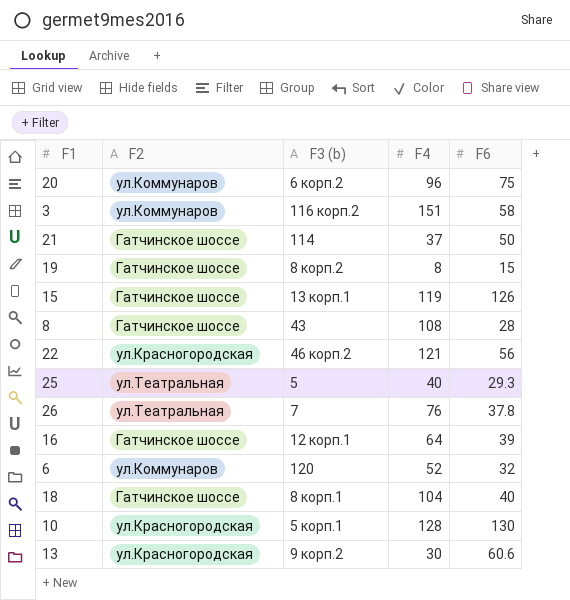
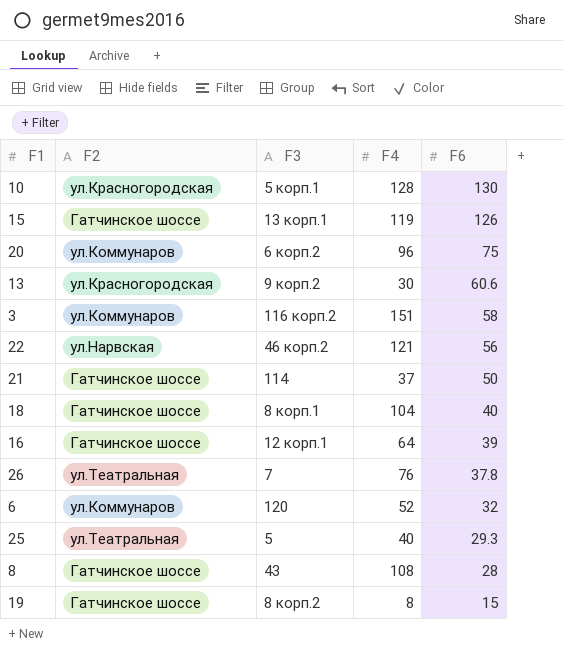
row order: none -> F6 descending
column name: F3 (b) -> F3
22 | F2: ул.Красногородская -> ул.Нарвская

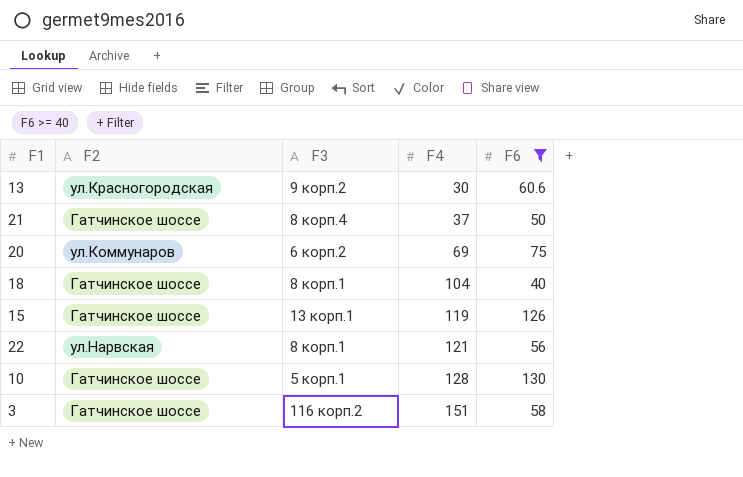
filter: none -> F6 >= 40
row order: F6 descending -> F4 ascending
21 | F3: 114 -> 8 корп.4
20 | F4: 96 -> 69
22 | F3: 46 корп.2 -> 8 корп.1
10 | F2: ул.Красногородская -> Гатчинское шоссе
3 | F2: ул.Коммунаров -> Гатчинское шоссе

